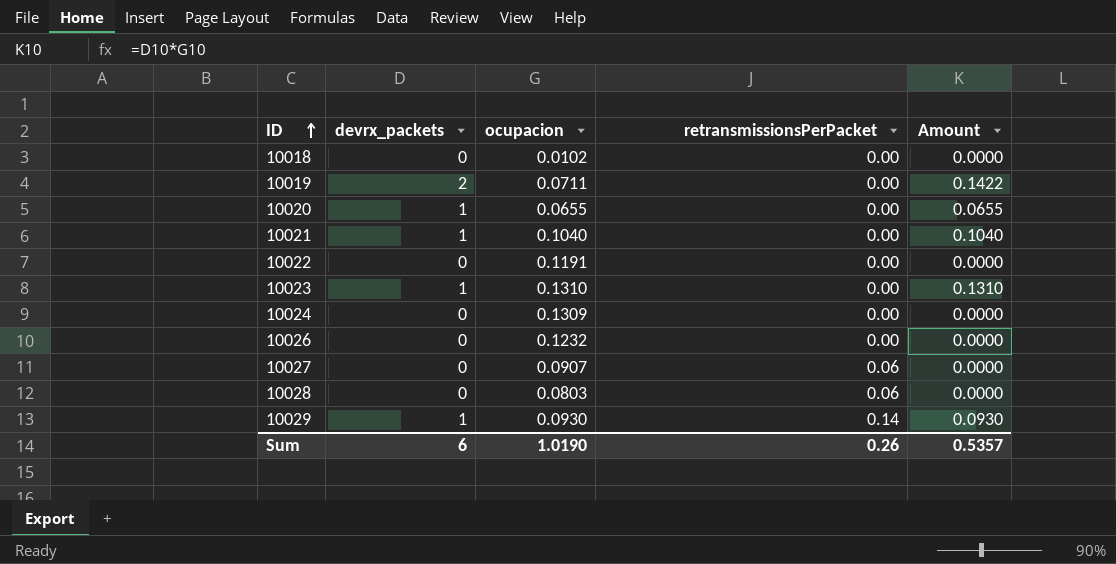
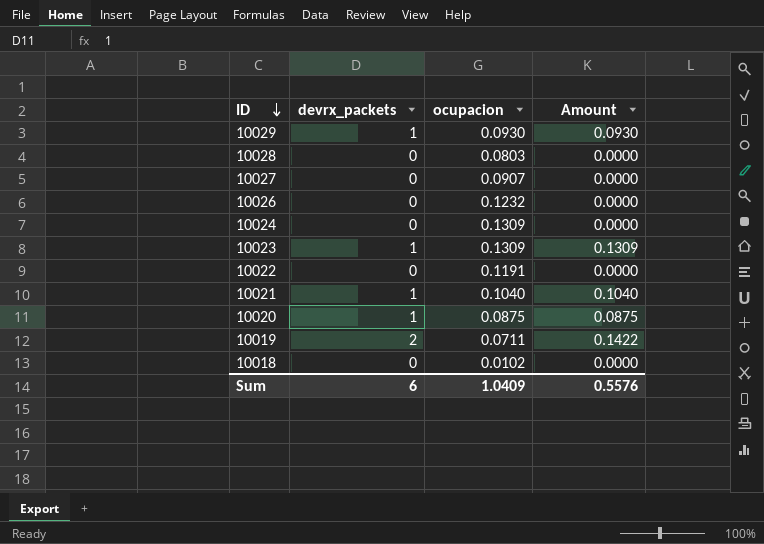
row order: ID ascending -> ID descending
column retransmissionsPerPacket | position: 4 -> none
10023 | ocupacion: 0.1310 -> 0.1309
10023 | Amount: 0.1310 -> 0.1309
10020 | ocupacion: 0.0655 -> 0.0875
10020 | Amount: 0.0655 -> 0.0875
Sum | ocupacion: 1.0190 -> 1.0409
Sum | Amount: 0.5357 -> 0.5576

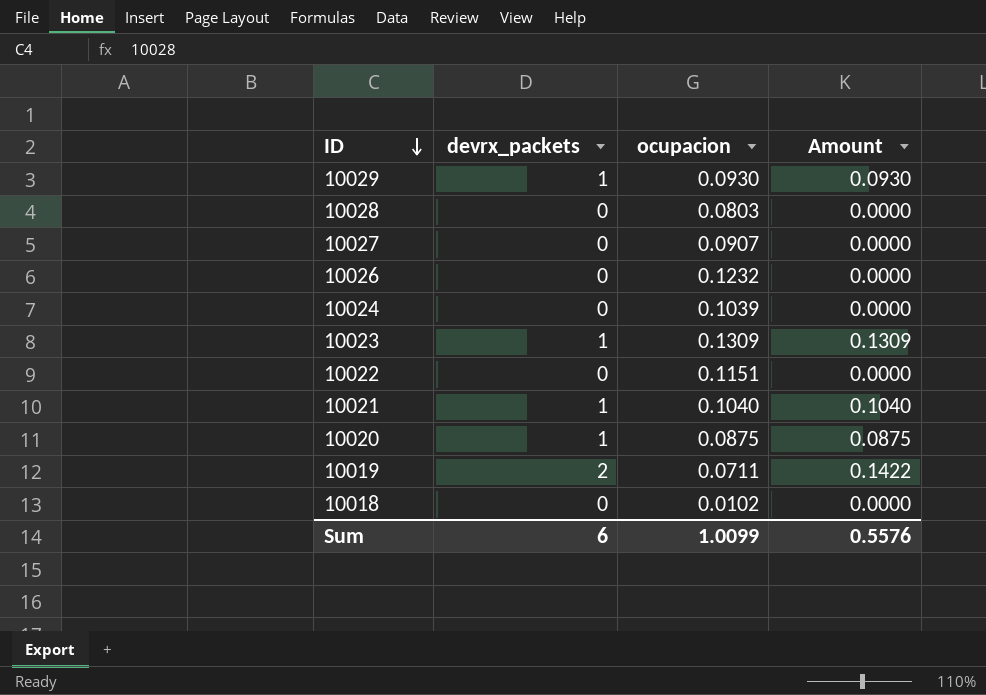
10024 | ocupacion: 0.1309 -> 0.1039
10022 | ocupacion: 0.1191 -> 0.1151
Sum | ocupacion: 1.0409 -> 1.0099

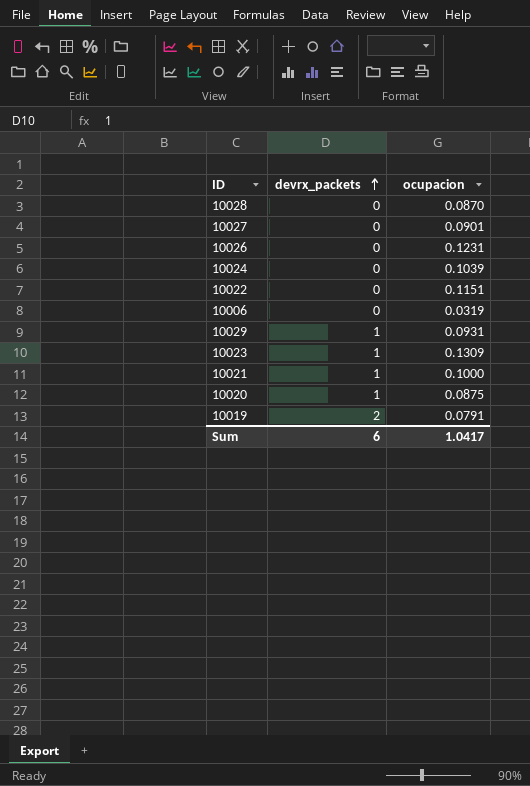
row order: ID descending -> devrx_packets ascending
column Amount | formula: [devrx_packets] * [ocupacion] -> none
row 10018: 0 | 0.0102 | 0.0000 -> none
10028 | ocupacion: 0.0803 -> 0.0870
10027 | ocupacion: 0.0907 -> 0.0901
10026 | ocupacion: 0.1232 -> 0.1231
row 10006: none -> 0 | 0.0319
10029 | ocupacion: 0.0930 -> 0.0931
10021 | ocupacion: 0.1040 -> 0.1000
10019 | ocupacion: 0.0711 -> 0.0791
Sum | ocupacion: 1.0099 -> 1.0417

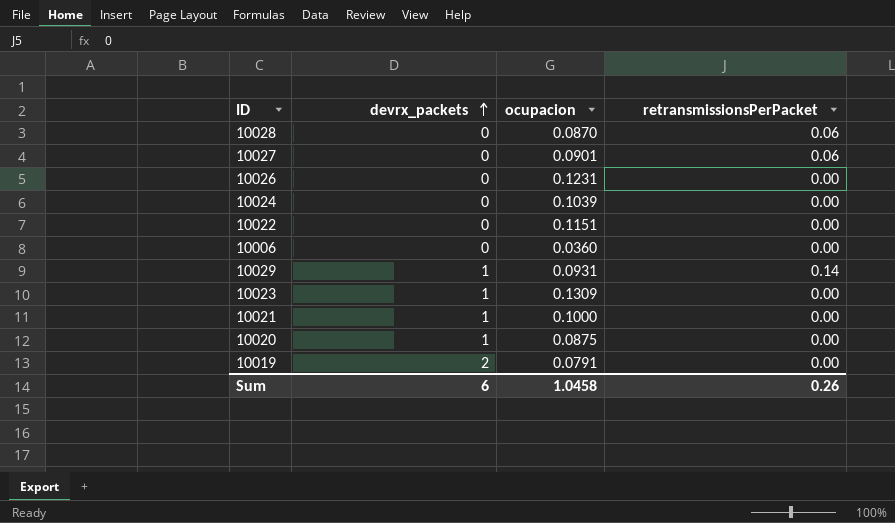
column retransmissionsPerPacket | position: none -> 4
10006 | ocupacion: 0.0319 -> 0.0360
Sum | ocupacion: 1.0417 -> 1.0458

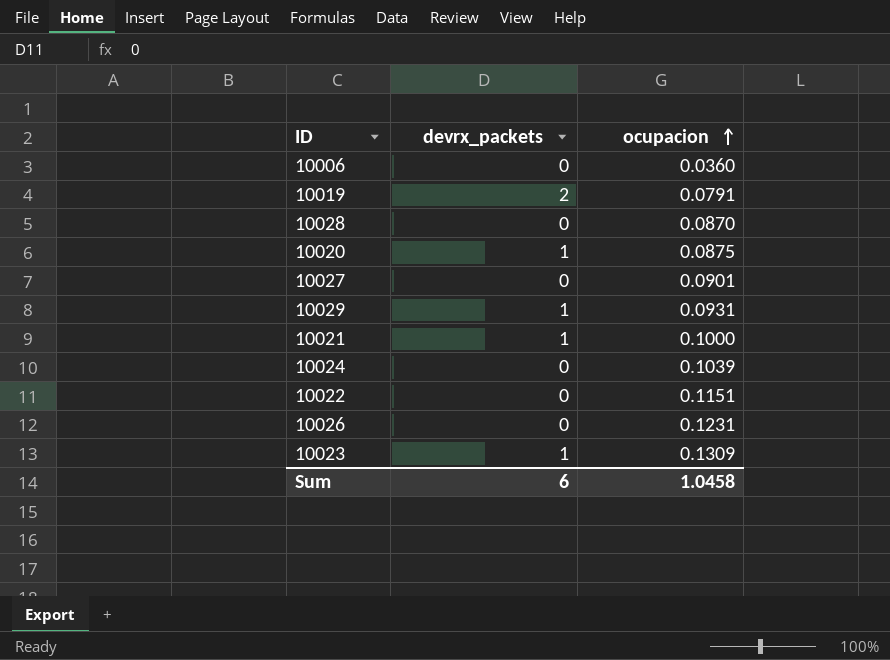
row order: devrx_packets ascending -> ocupacion ascending
column retransmissionsPerPacket | position: 4 -> none

